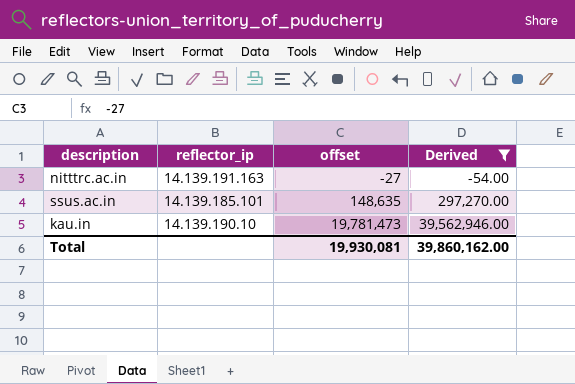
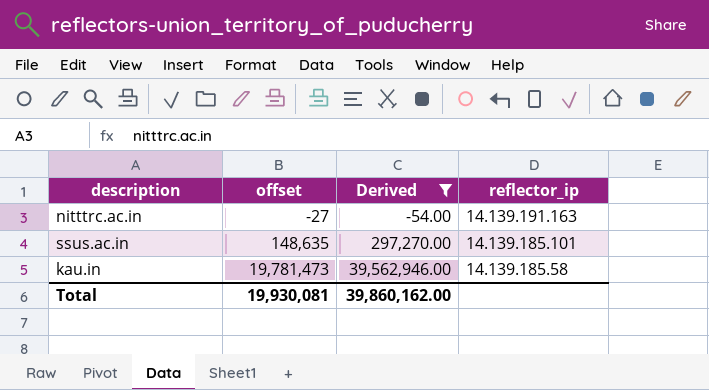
column reflector_ip | position: 2 -> 4
kau.in | reflector_ip: 14.139.190.10 -> 14.139.185.58

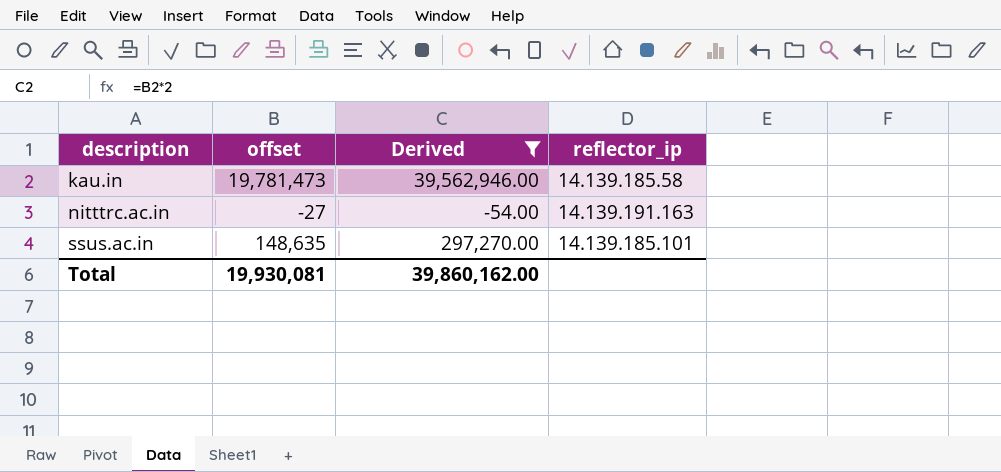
row order: offset ascending -> description ascending

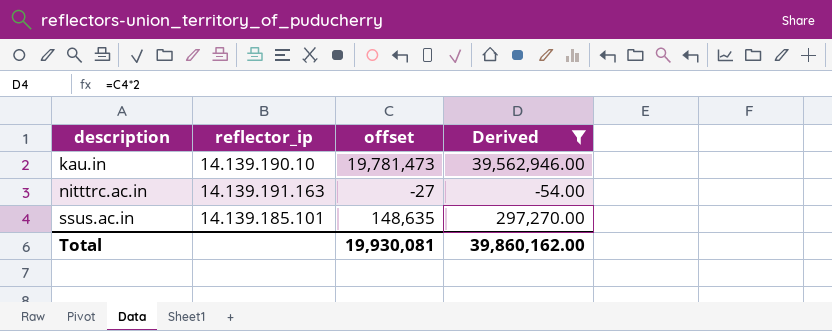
column reflector_ip | position: 4 -> 2
kau.in | reflector_ip: 14.139.185.58 -> 14.139.190.10

